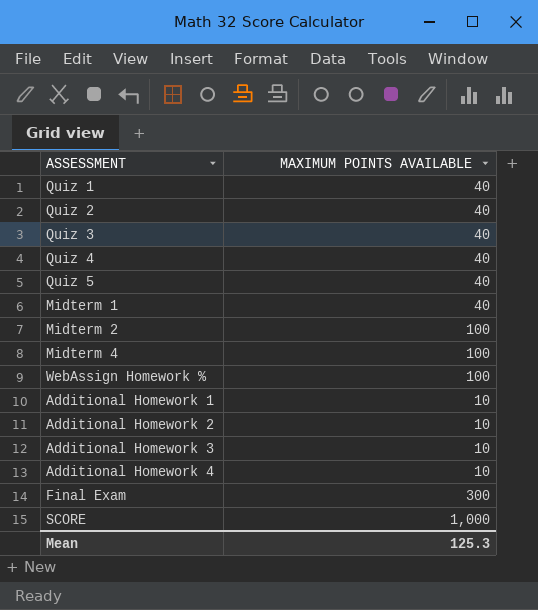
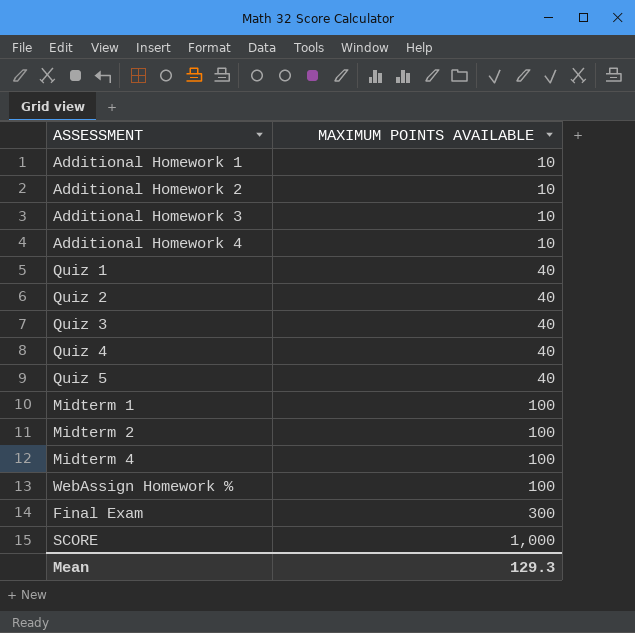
row order: none -> MAXIMUM POINTS AVAILABLE ascending
Midterm 1 | MAXIMUM POINTS AVAILABLE: 40 -> 100
Mean | MAXIMUM POINTS AVAILABLE: 125.3 -> 129.3

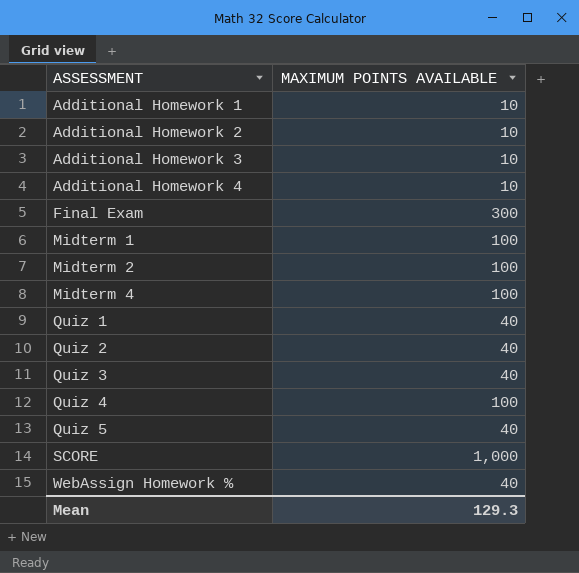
row order: MAXIMUM POINTS AVAILABLE ascending -> ASSESSMENT ascending
Quiz 4 | MAXIMUM POINTS AVAILABLE: 40 -> 100
WebAssign Homework % | MAXIMUM POINTS AVAILABLE: 100 -> 40

